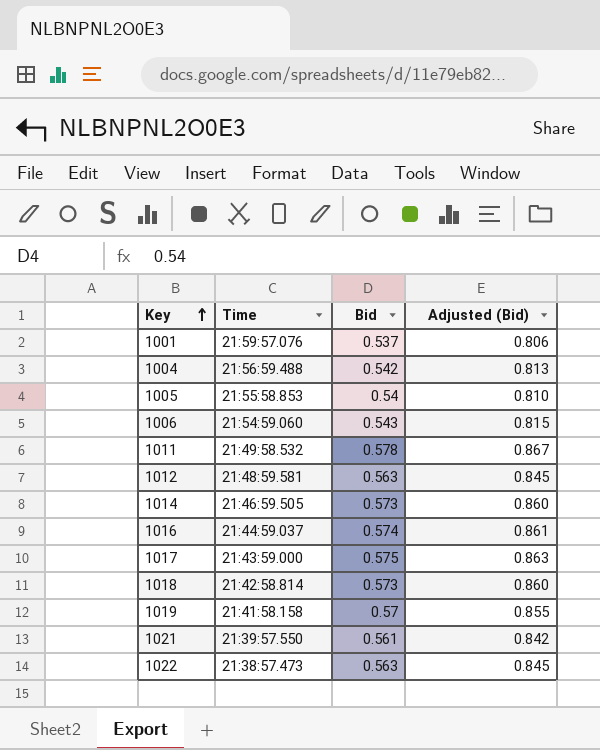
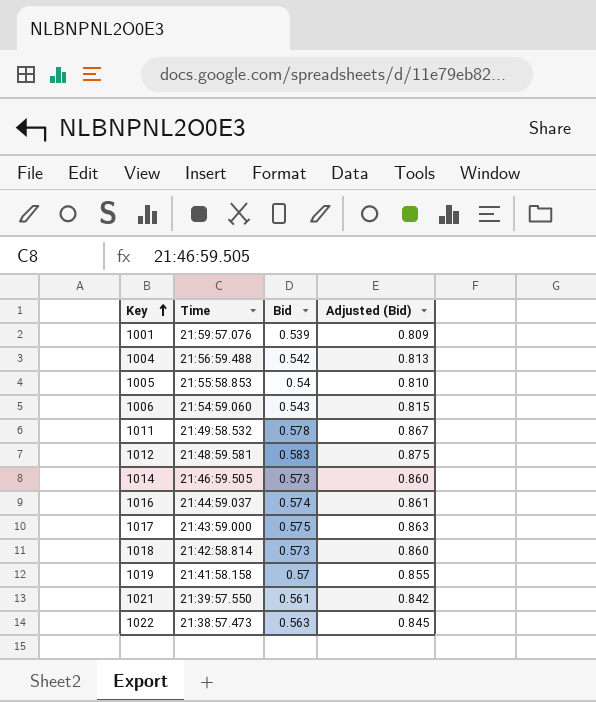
1001 | Bid: 0.537 -> 0.539
1001 | Adjusted (Bid): 0.806 -> 0.809
1012 | Bid: 0.563 -> 0.583
1012 | Adjusted (Bid): 0.845 -> 0.875

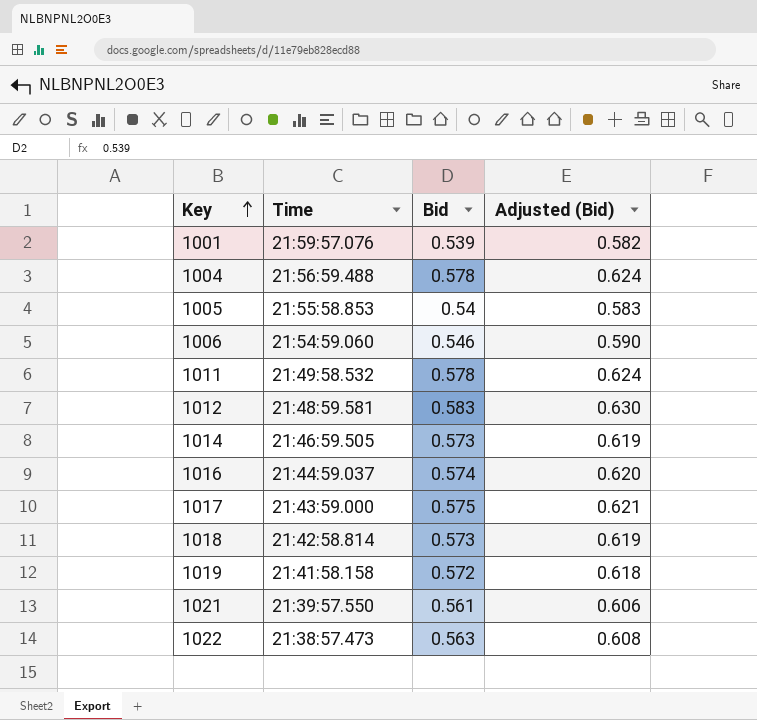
column Adjusted (Bid) | formula: [Bid] * 1.5 -> [Bid] * 1.08
1004 | Bid: 0.542 -> 0.578
1006 | Bid: 0.543 -> 0.546
1019 | Bid: 0.57 -> 0.572

